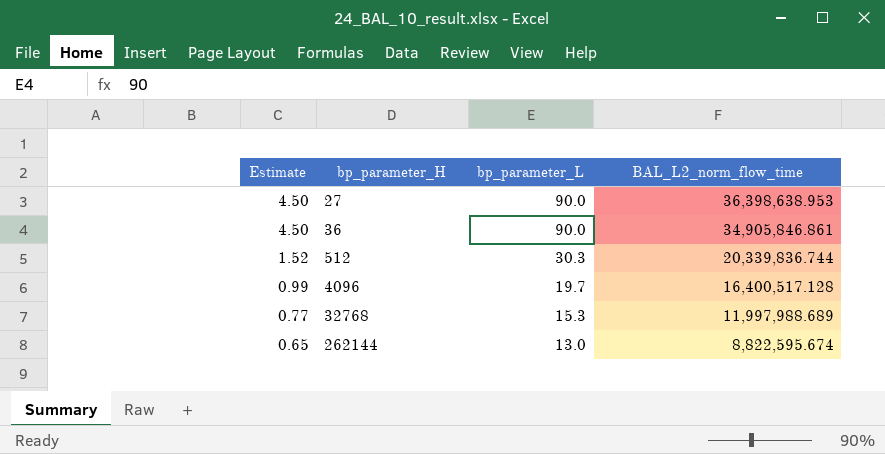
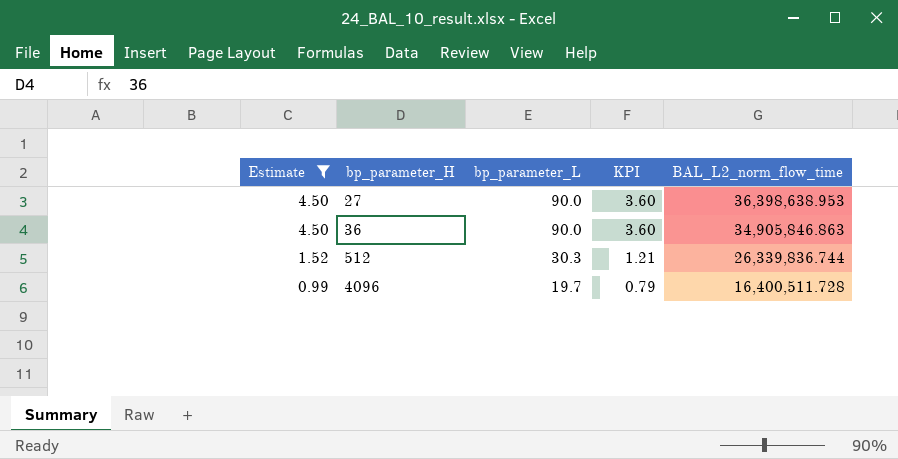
filter: none -> Estimate >= 0.99
column KPI | formula: none -> [bp_parameter_L] * 0.04
36 | BAL_L2_norm_flow_time: 34,905,846.861 -> 34,905,846.863
512 | BAL_L2_norm_flow_time: 20,339,836.744 -> 26,339,836.744
4096 | BAL_L2_norm_flow_time: 16,400,517.128 -> 16,400,511.728

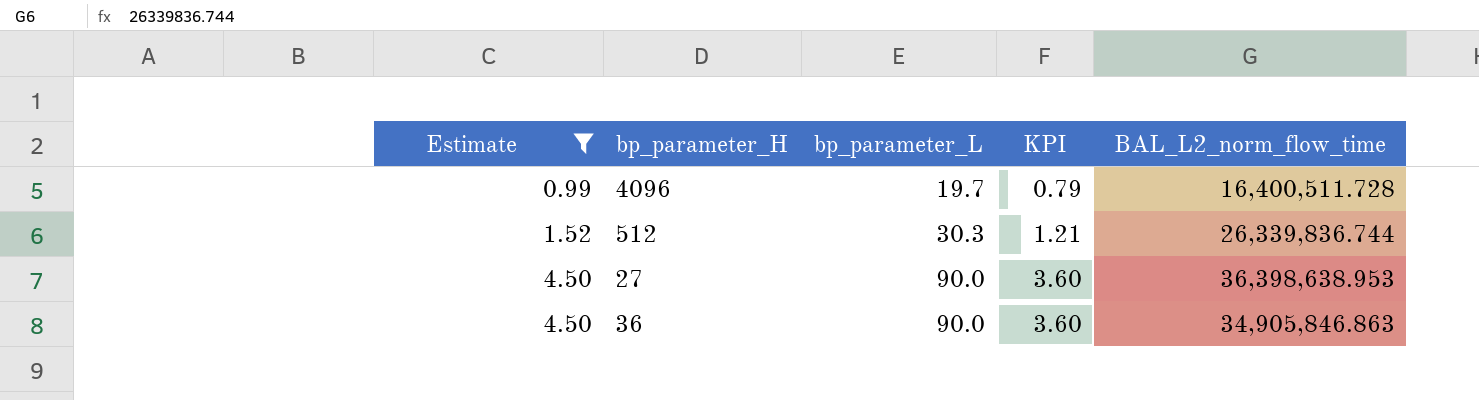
row order: Estimate descending -> Estimate ascending

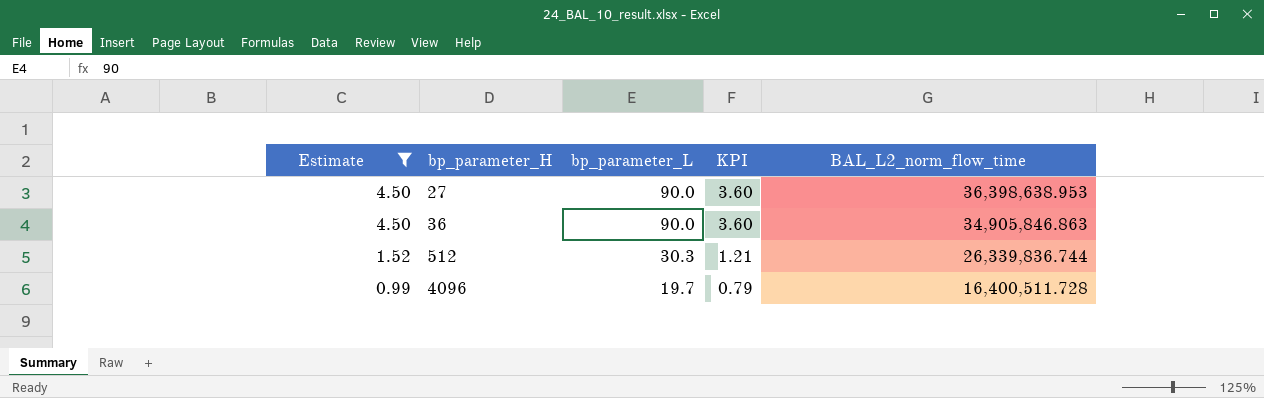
row order: Estimate ascending -> Estimate descending

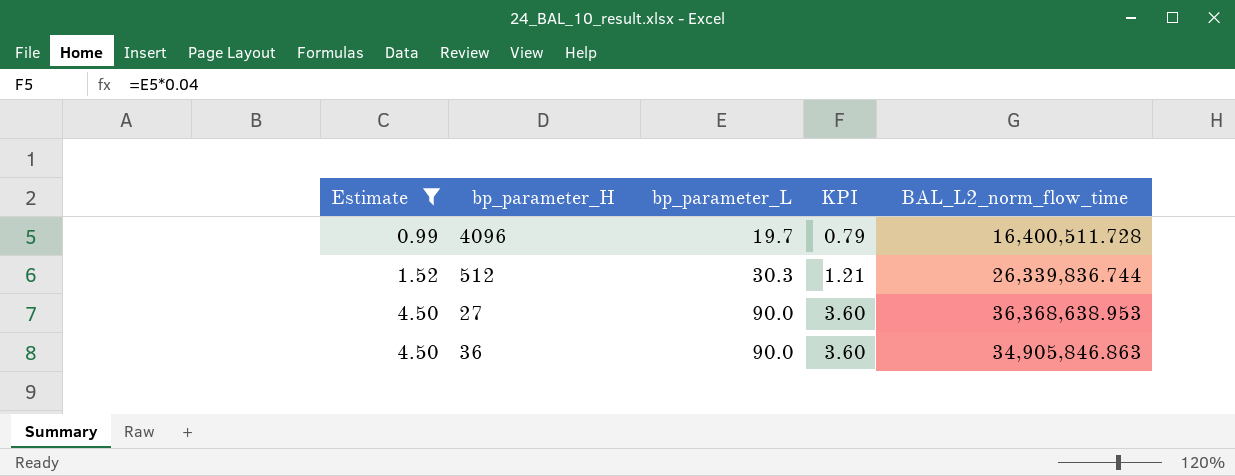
row order: Estimate descending -> Estimate ascending
27 | BAL_L2_norm_flow_time: 36,398,638.953 -> 36,368,638.953

